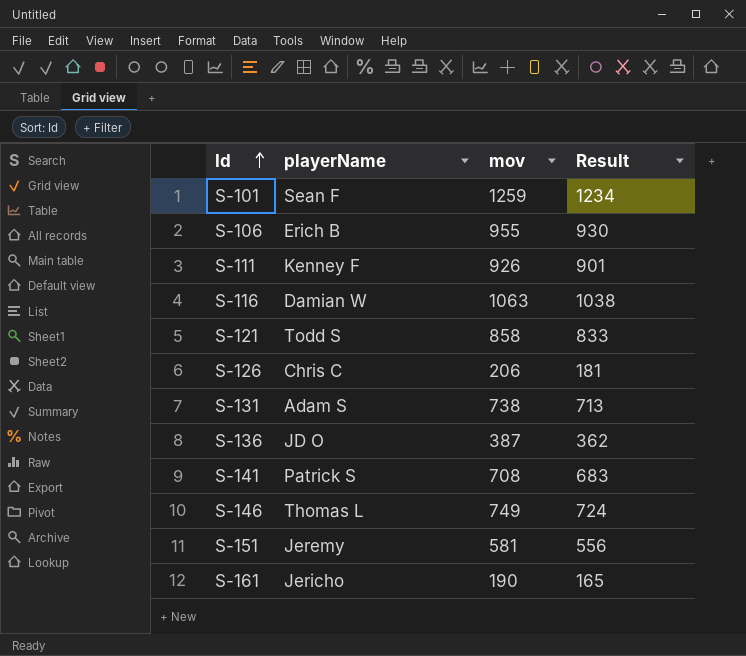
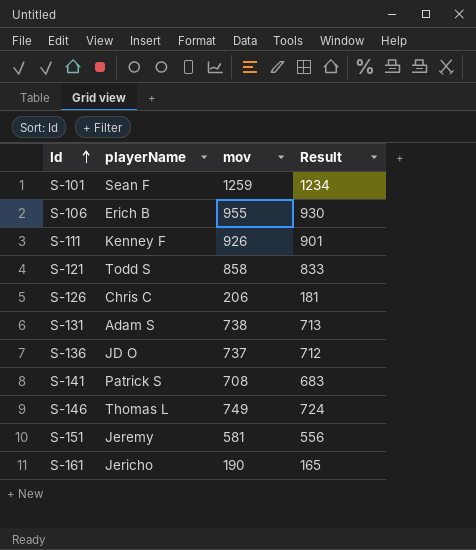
row S-116: Damian W | 1063 | 1038 -> none
S-136 | mov: 387 -> 737
S-136 | Result: 362 -> 712

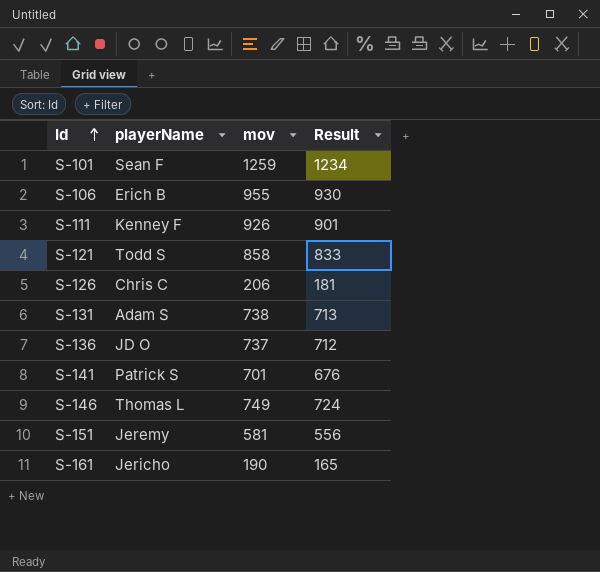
S-141 | mov: 708 -> 701
S-141 | Result: 683 -> 676

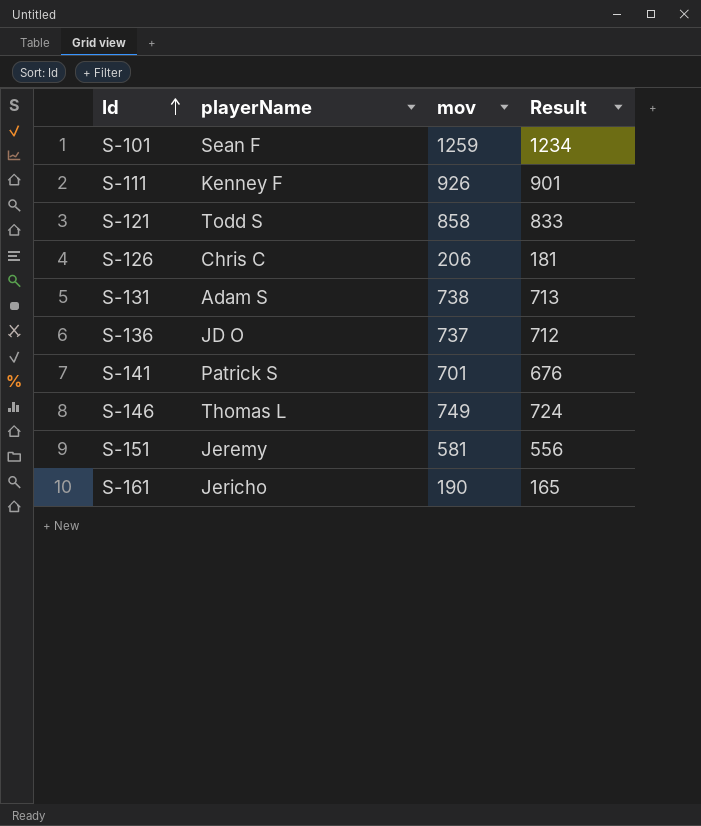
row S-106: Erich B | 955 | 930 -> none

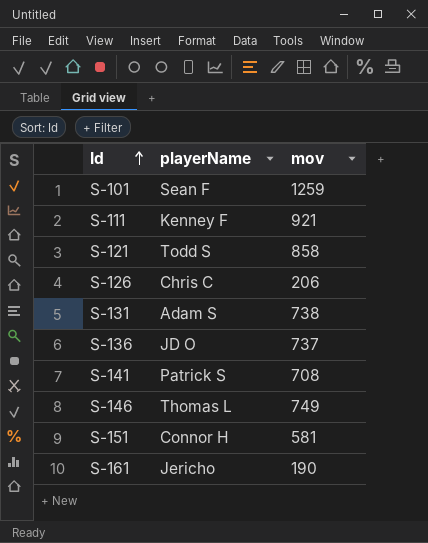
column Result | formula: [mov] - 25 -> none
S-111 | mov: 926 -> 921
S-141 | mov: 701 -> 708
S-151 | playerName: Jeremy -> Connor H

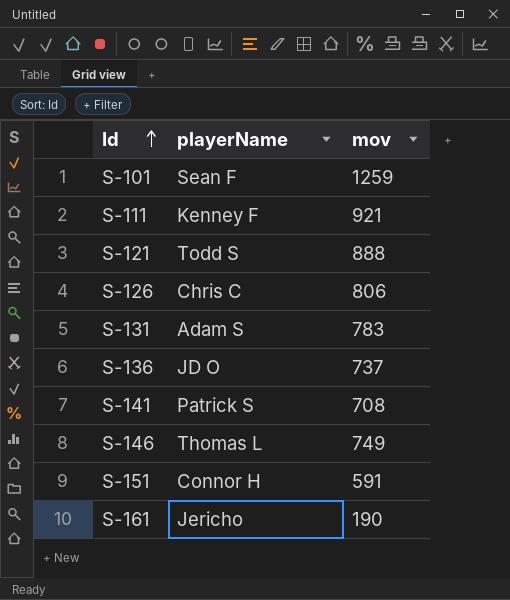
S-121 | mov: 858 -> 888
S-126 | mov: 206 -> 806
S-131 | mov: 738 -> 783
S-151 | mov: 581 -> 591

